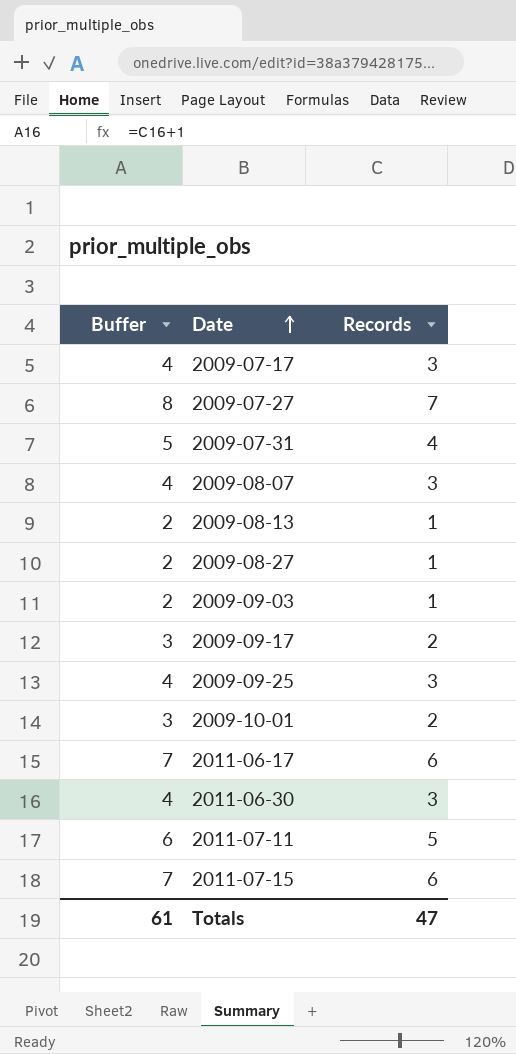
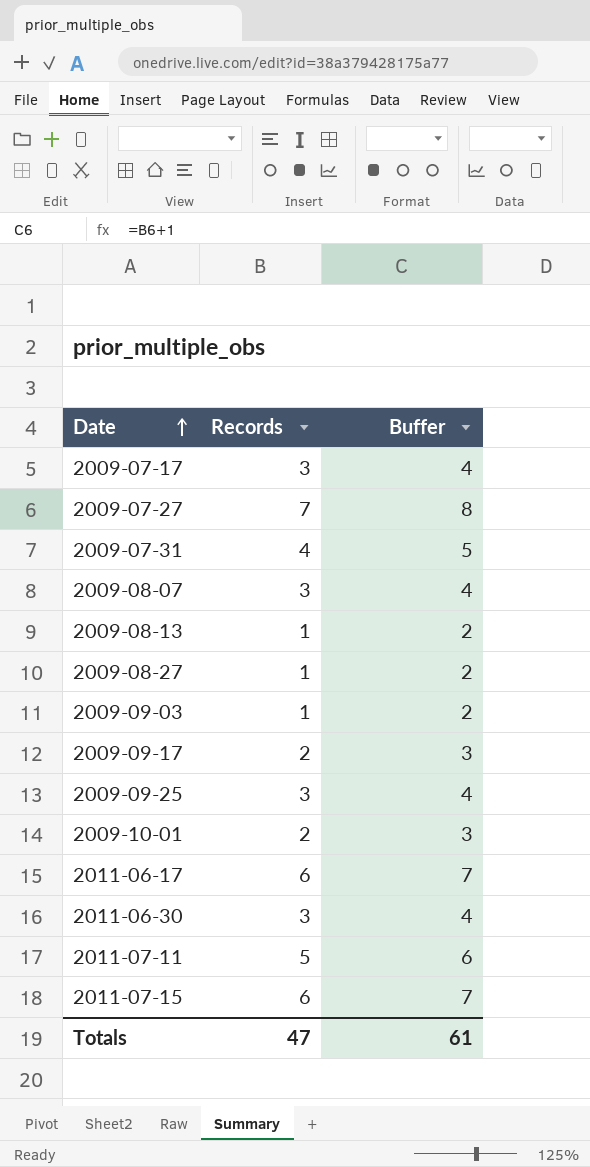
column Buffer | position: 1 -> 3

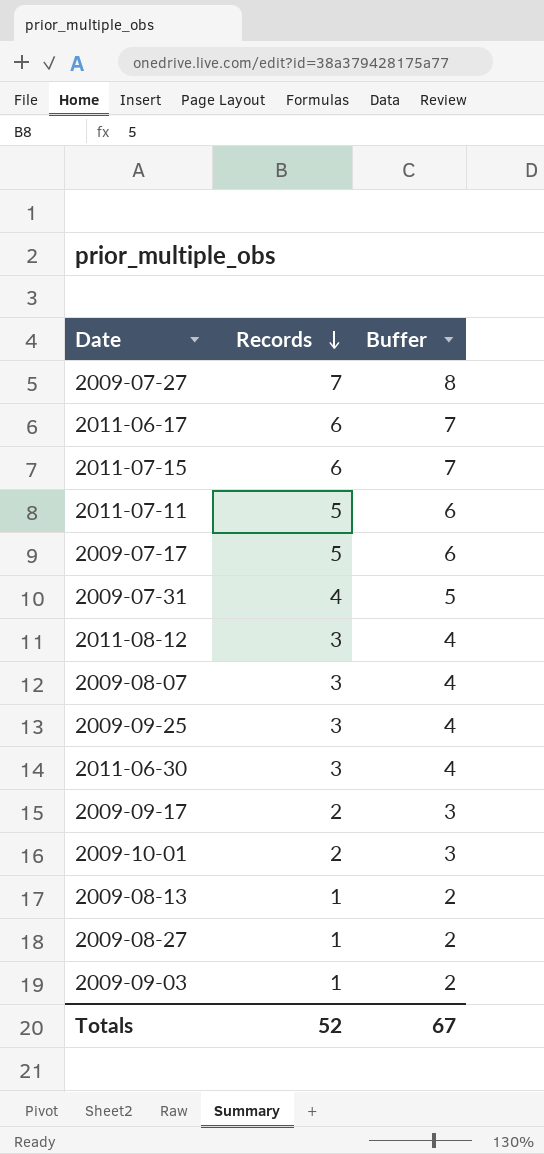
row order: Date ascending -> Records descending
2009-07-17 | Records: 3 -> 5
2009-07-17 | Buffer: 4 -> 6
row 2011-08-12: none -> 3 | 4
Totals | Records: 47 -> 52
Totals | Buffer: 61 -> 67

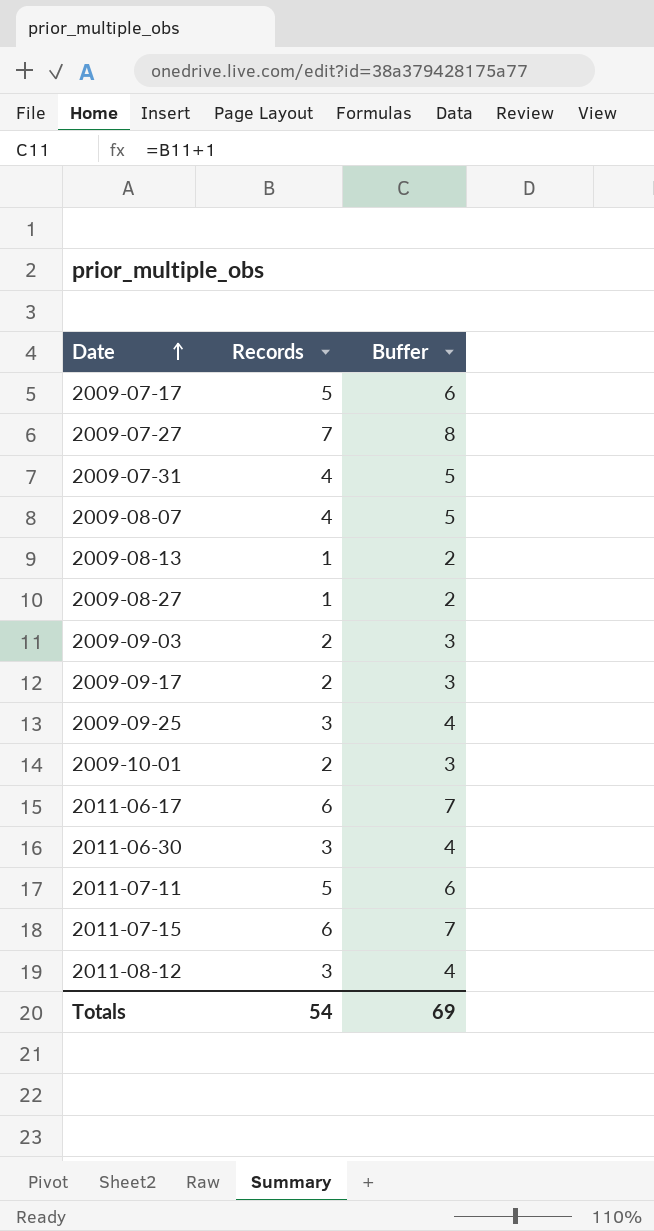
row order: Records descending -> Date ascending
2009-08-07 | Records: 3 -> 4
2009-08-07 | Buffer: 4 -> 5
2009-09-03 | Records: 1 -> 2
2009-09-03 | Buffer: 2 -> 3
Totals | Records: 52 -> 54
Totals | Buffer: 67 -> 69

